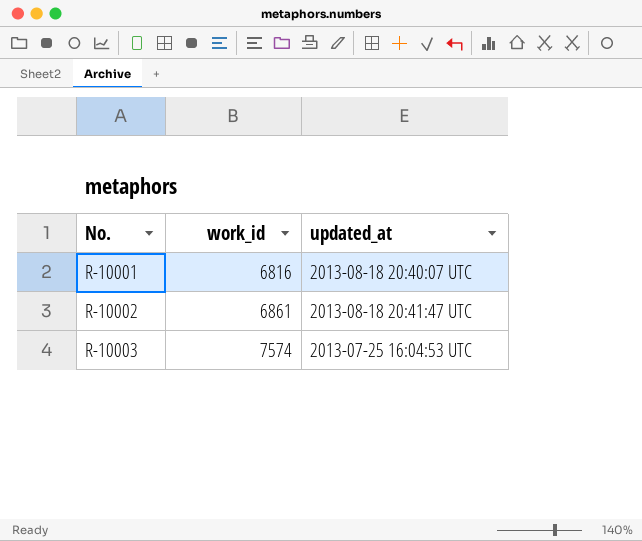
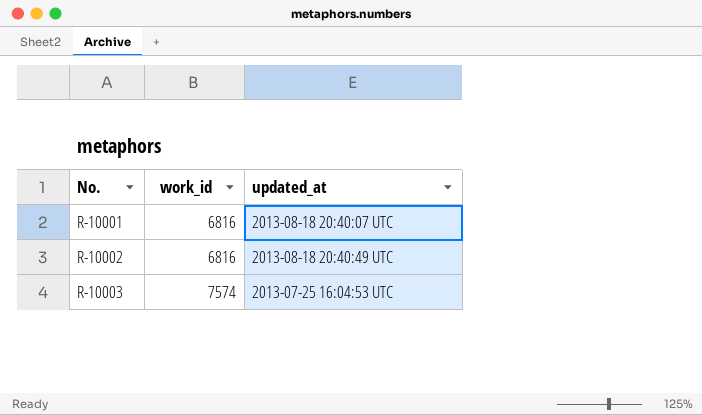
R-10002 | work_id: 6861 -> 6816
R-10002 | updated_at: 2013-08-18 20:41:47 UTC -> 2013-08-18 20:40:49 UTC

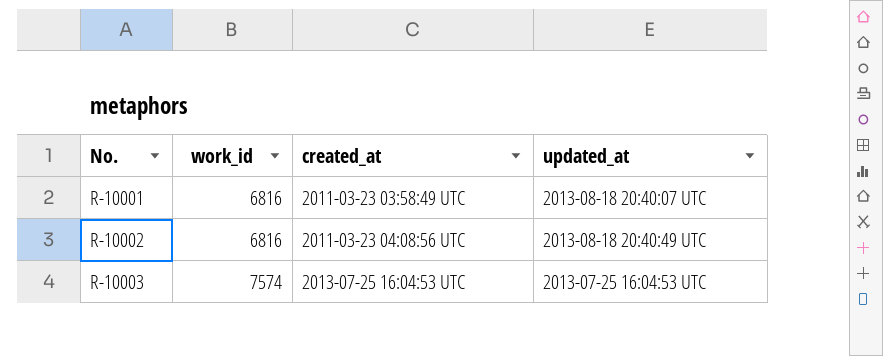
column created_at | position: none -> 3

